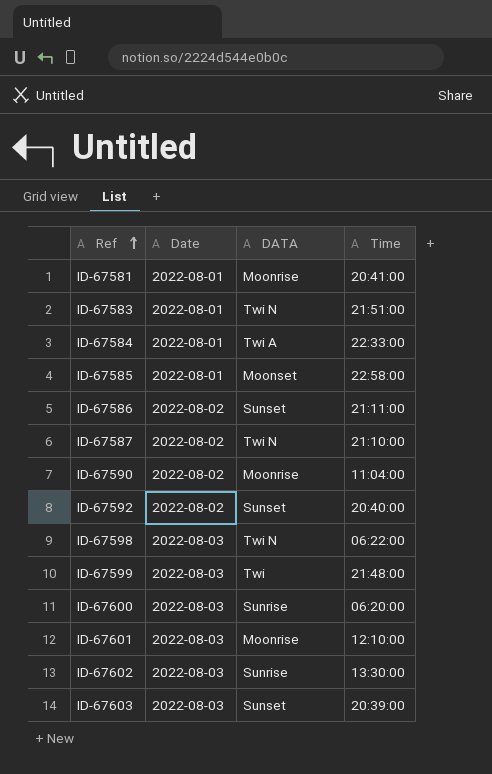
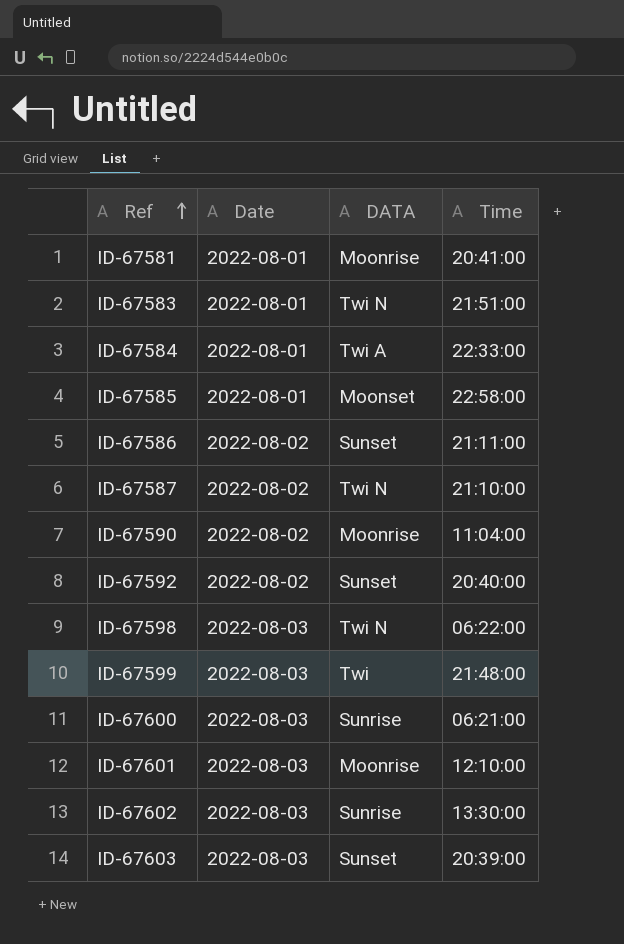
ID-67600 | Time: 06:20:00 -> 06:21:00

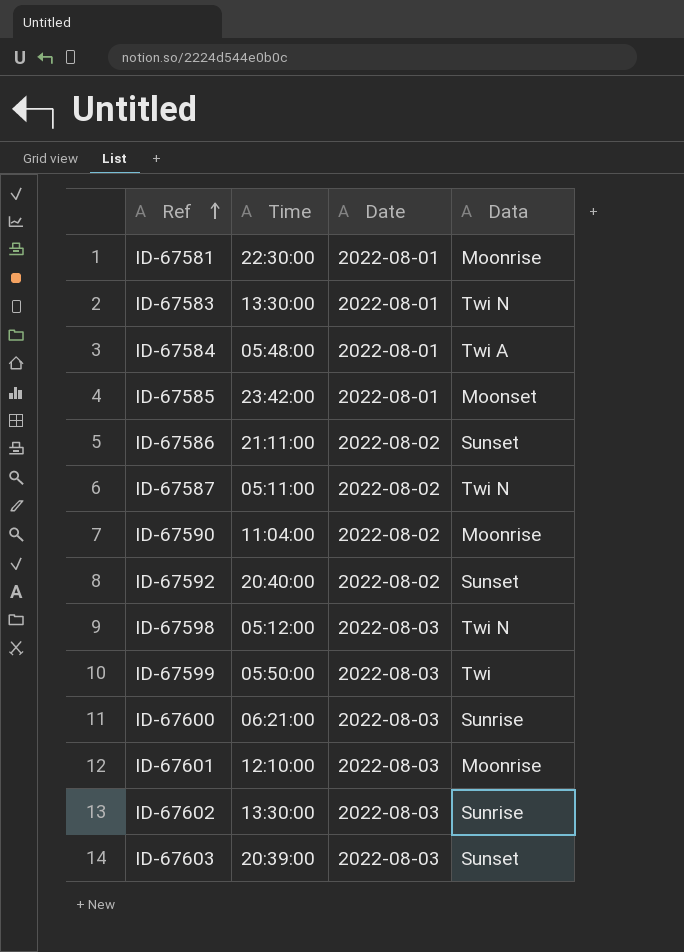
column Time | position: 4 -> 2
column name: DATA -> Data
ID-67581 | Time: 20:41:00 -> 22:30:00
ID-67583 | Time: 21:51:00 -> 13:30:00
ID-67584 | Time: 22:33:00 -> 05:48:00
ID-67585 | Time: 22:58:00 -> 23:42:00
ID-67587 | Time: 21:10:00 -> 05:11:00
ID-67598 | Time: 06:22:00 -> 05:12:00
ID-67599 | Time: 21:48:00 -> 05:50:00

